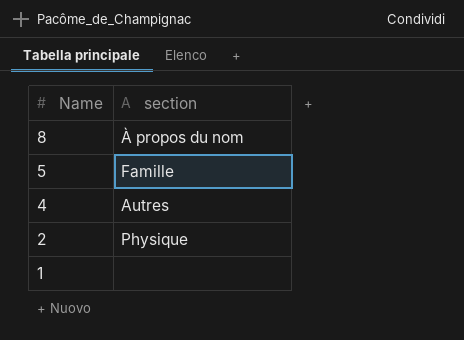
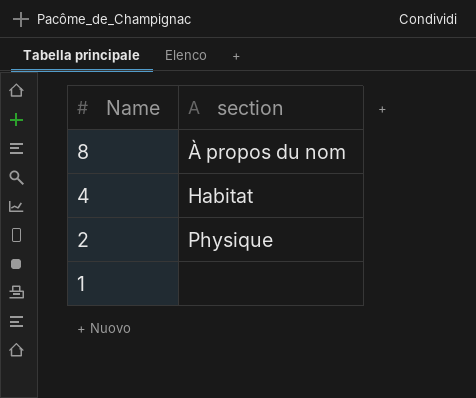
row 5: Famille -> none
4 | section: Autres -> Habitat

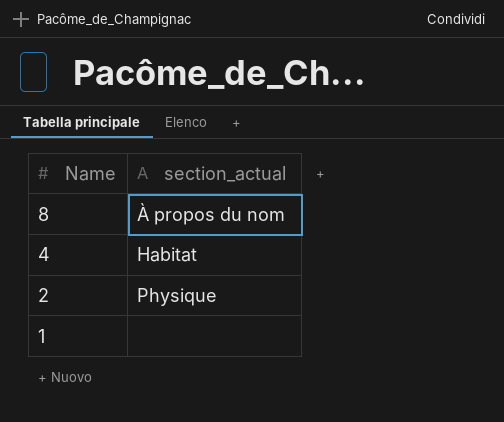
column name: section -> section_actual

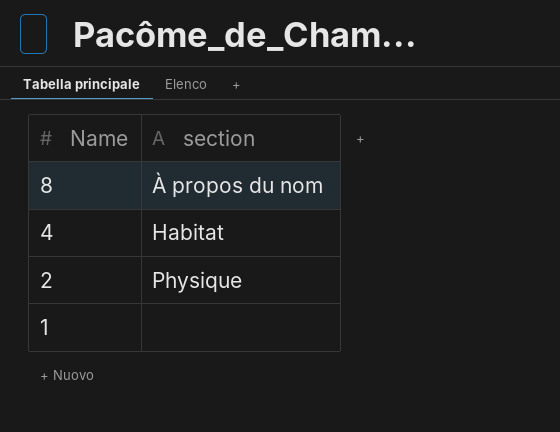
column name: section_actual -> section

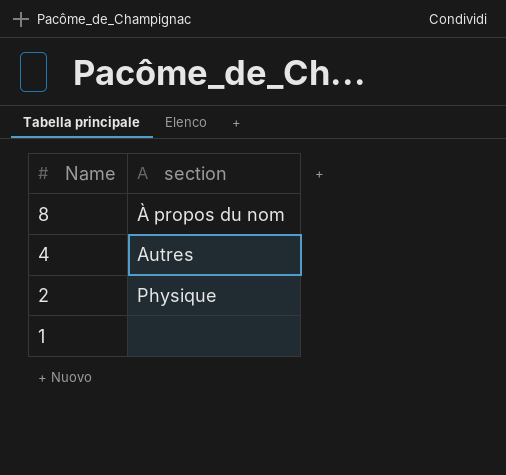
4 | section: Habitat -> Autres

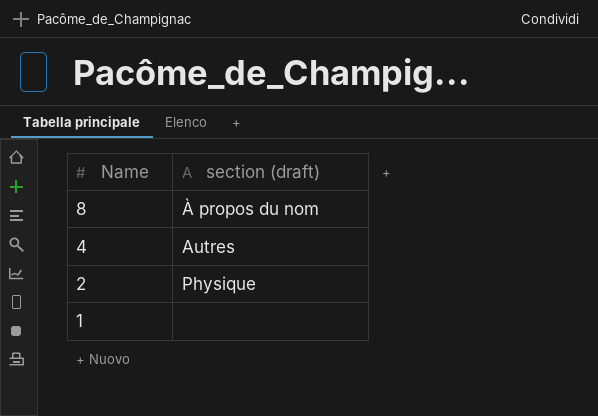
column name: section -> section (draft)

